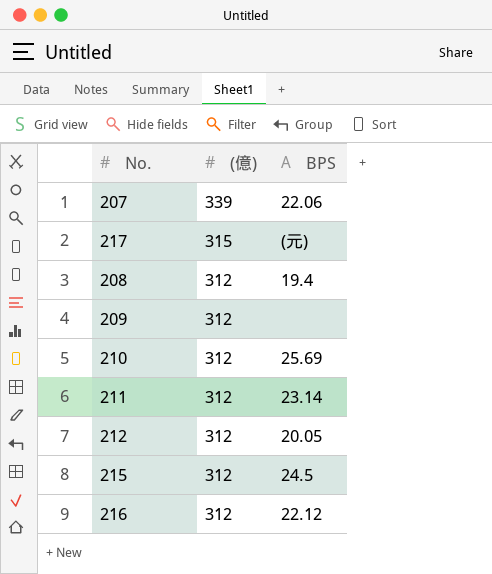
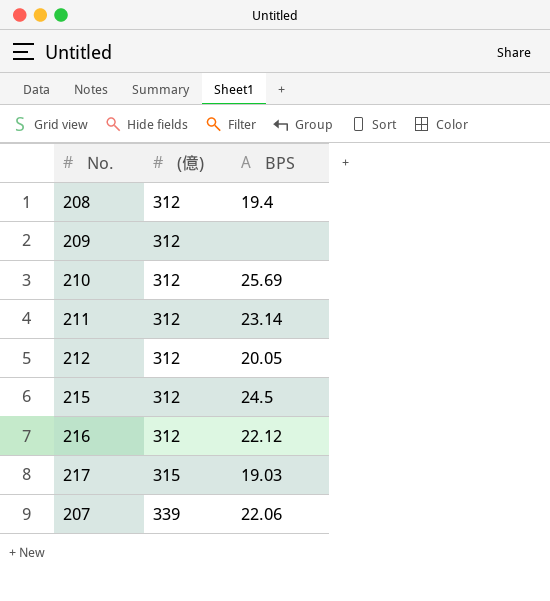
row order: (億) descending -> (億) ascending
217 | BPS: (元) -> 19.03

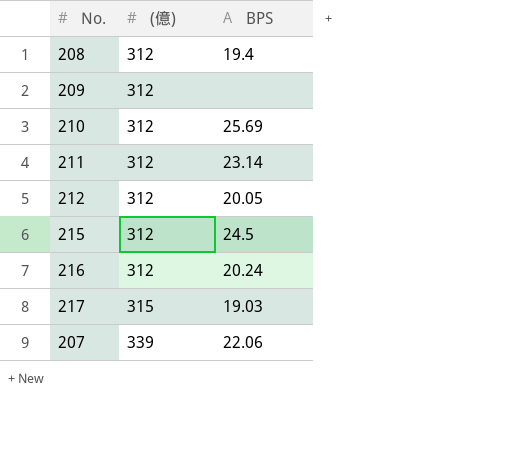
216 | BPS: 22.12 -> 20.24

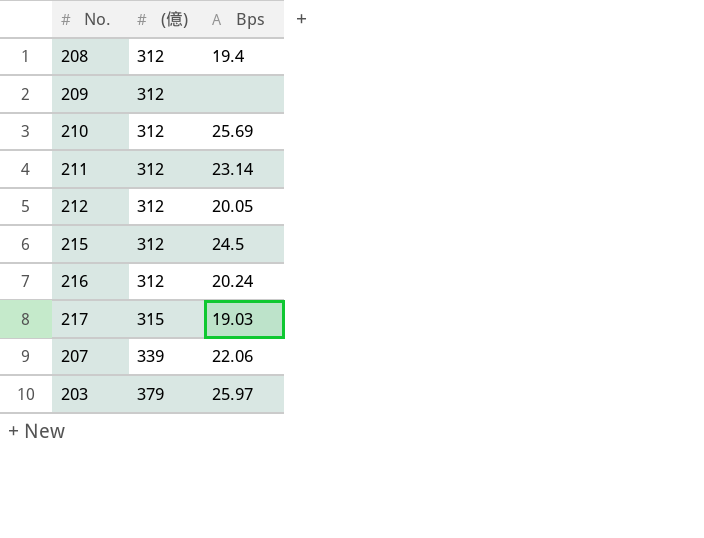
column name: BPS -> Bps
row 203: none -> 379 | 25.97

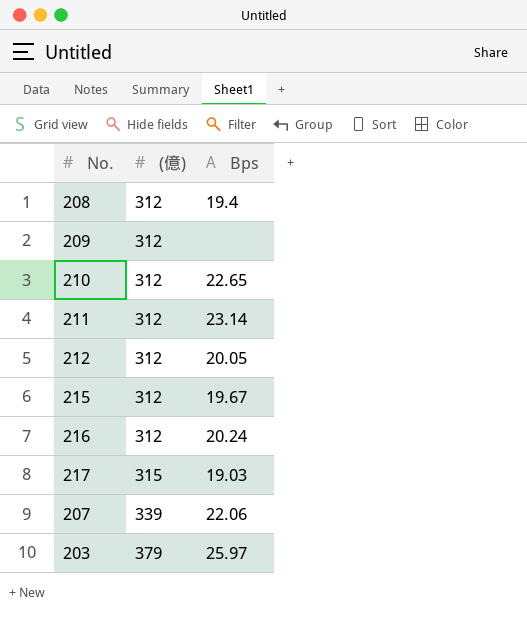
210 | Bps: 25.69 -> 22.65
215 | Bps: 24.5 -> 19.67

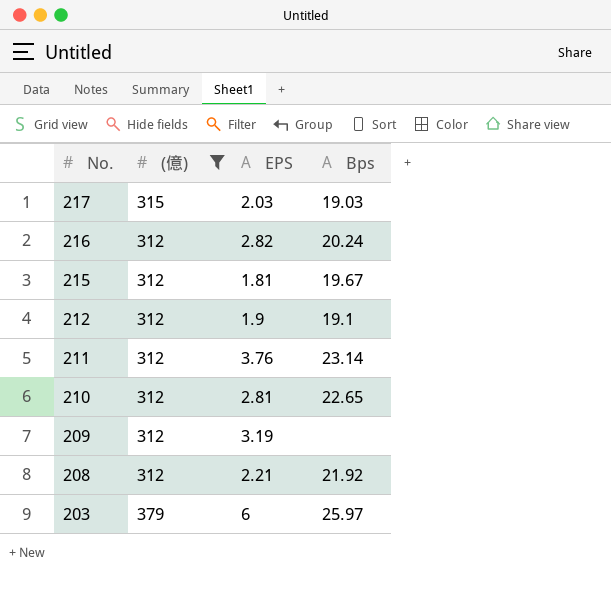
filter: none -> (億) != 339
row order: (億) ascending -> No. descending
column EPS | position: none -> 3
212 | Bps: 20.05 -> 19.1
208 | Bps: 19.4 -> 21.92

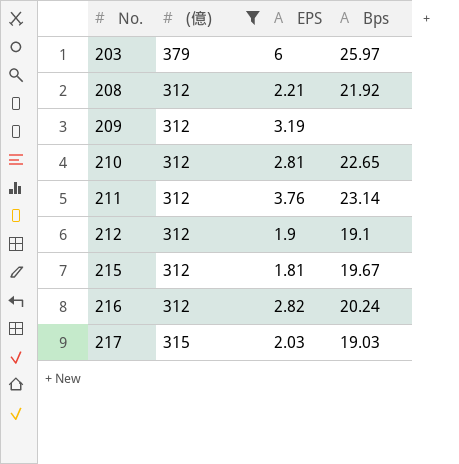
row order: No. descending -> No. ascending

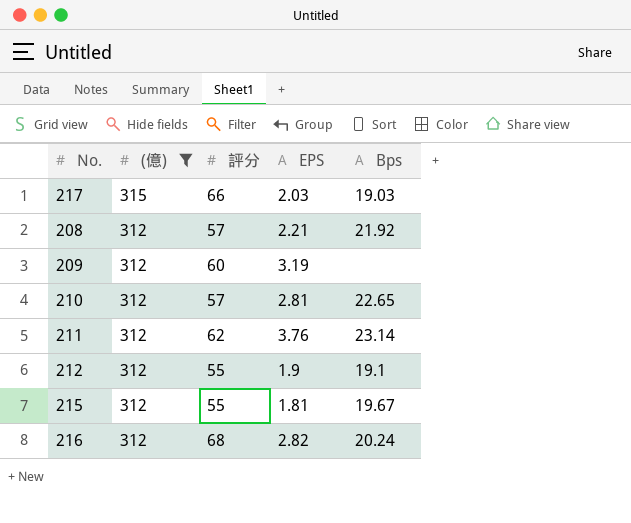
row order: No. ascending -> (億) descending
column 評分 | position: none -> 3
row 203: 379 | 6 | 25.97 -> none

